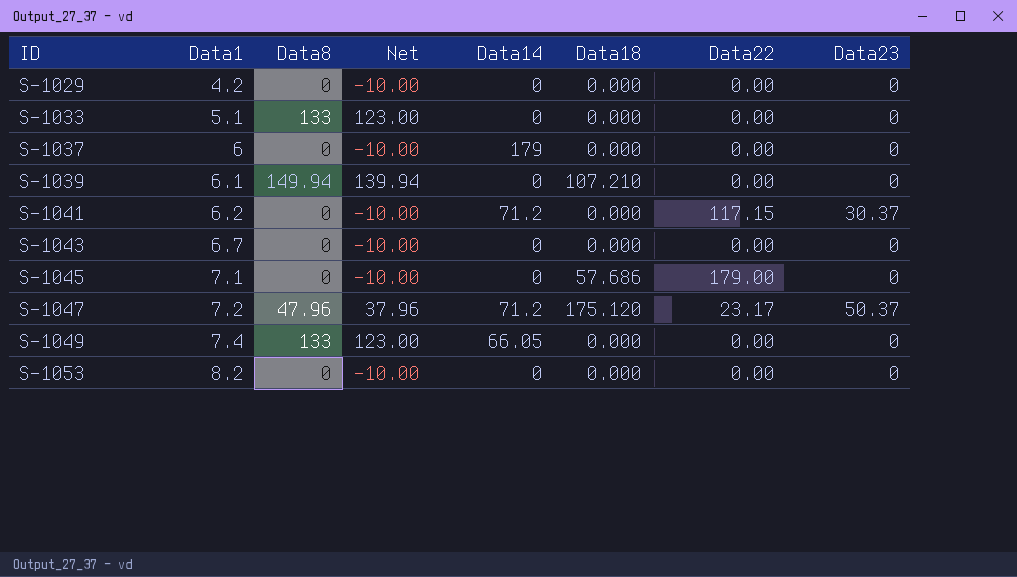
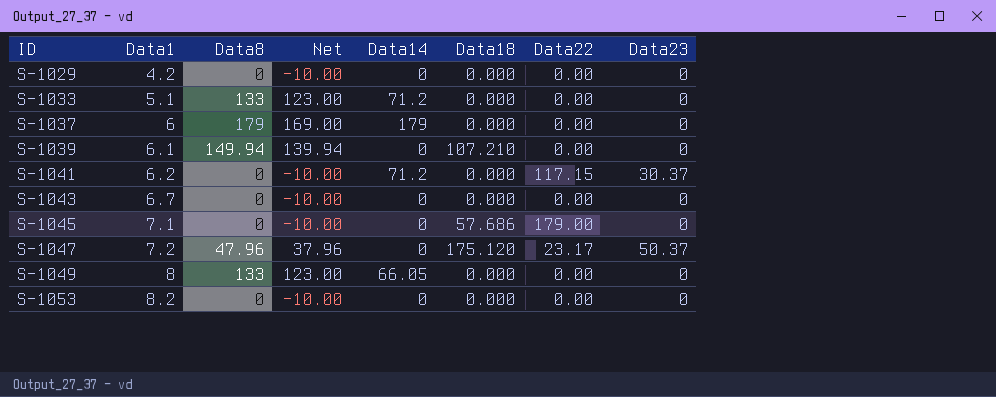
S-1033 | Data14: 0 -> 71.2
S-1037 | Data8: 0 -> 179
S-1037 | Net: -10.00 -> 169.00
S-1047 | Data14: 71.2 -> 0
S-1049 | Data1: 7.4 -> 8

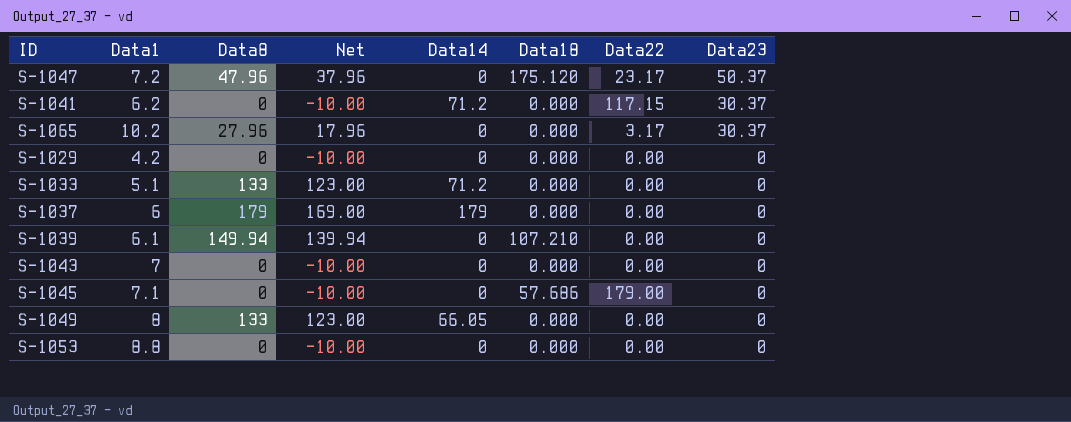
row order: ID ascending -> Data23 descending
row S-1065: none -> 10.2 | 27.96 | 17.96 | 0 | 0.000 | 3.17 | 30.37
S-1043 | Data1: 6.7 -> 7
S-1053 | Data1: 8.2 -> 8.8

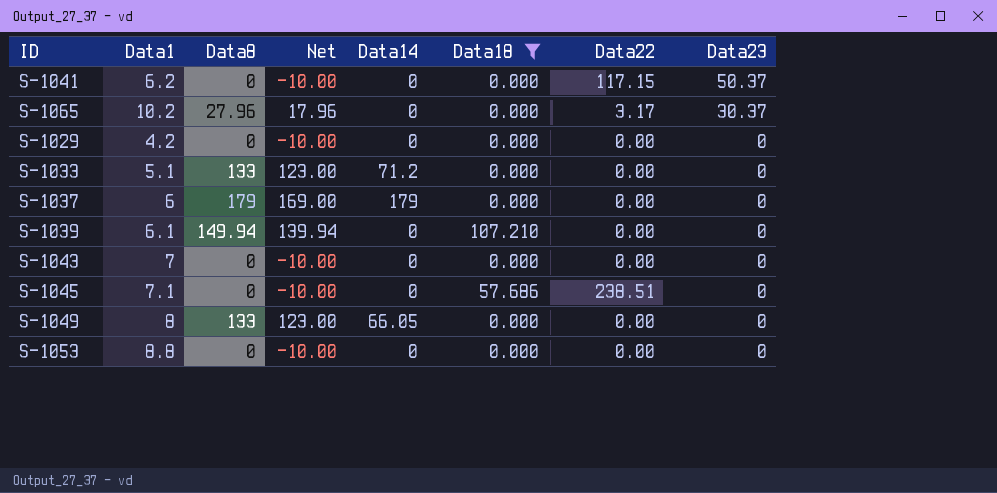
filter: none -> Data18 != 175.120
S-1041 | Data14: 71.2 -> 0
S-1041 | Data23: 30.37 -> 50.37
S-1045 | Data22: 179.00 -> 238.51

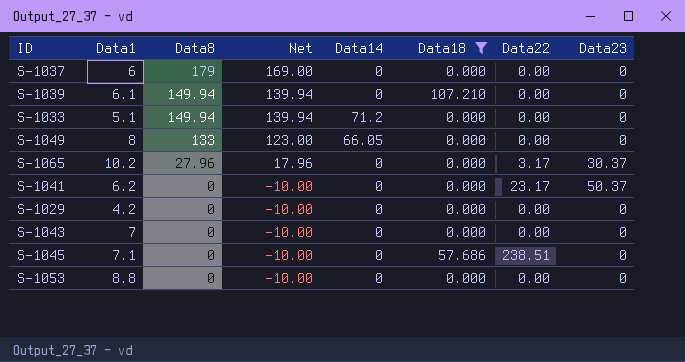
row order: Data23 descending -> Data8 descending
S-1037 | Data14: 179 -> 0
S-1033 | Data8: 133 -> 149.94
S-1033 | Net: 123.00 -> 139.94
S-1041 | Data22: 117.15 -> 23.17

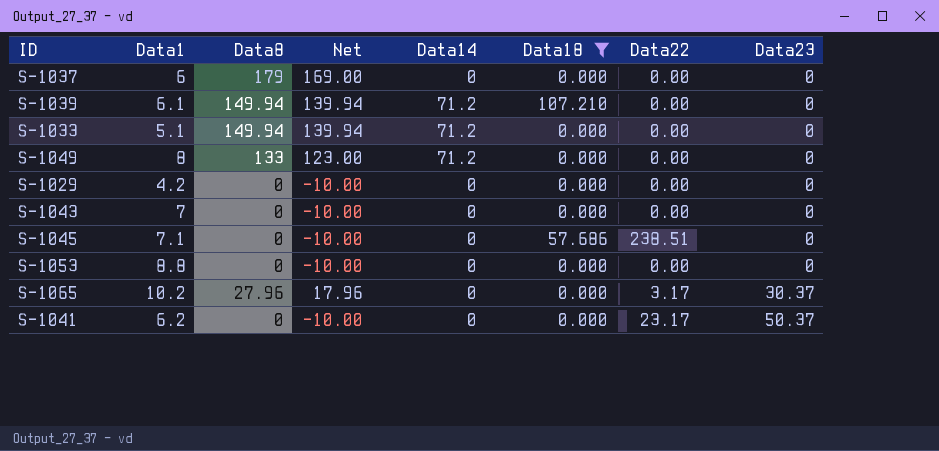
row order: Data8 descending -> Data23 ascending
S-1039 | Data14: 0 -> 71.2
S-1049 | Data14: 66.05 -> 71.2

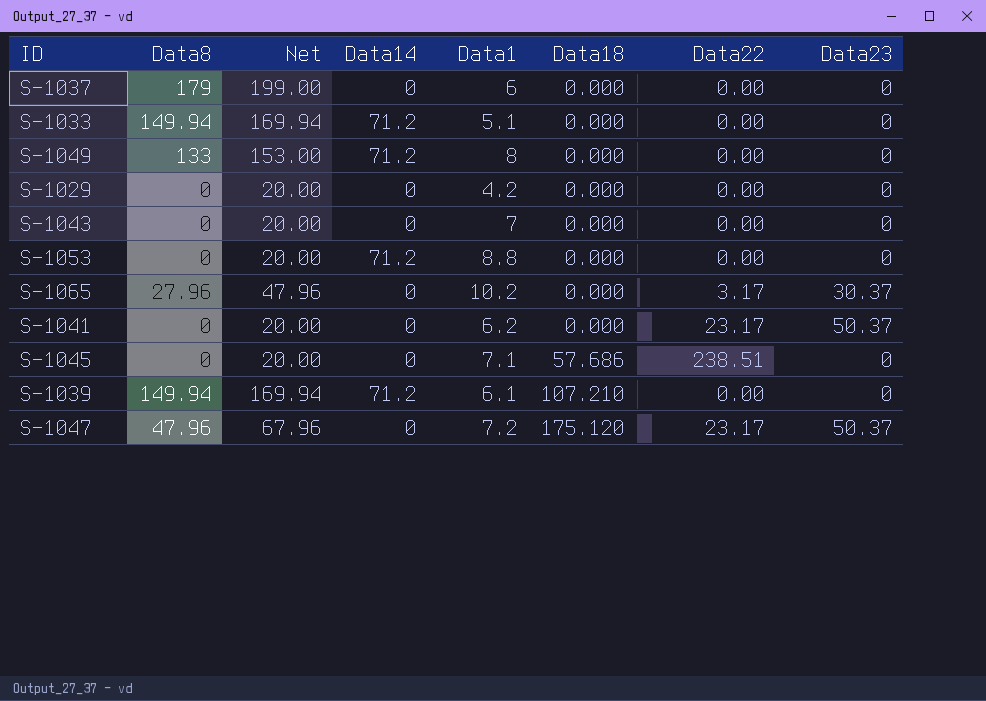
filter: Data18 != 175.120 -> none
row order: Data23 ascending -> Data18 ascending
column Net | formula: [Data8] - 10 -> [Data8] + 20
column Data1 | position: 2 -> 5
S-1053 | Data14: 0 -> 71.2

